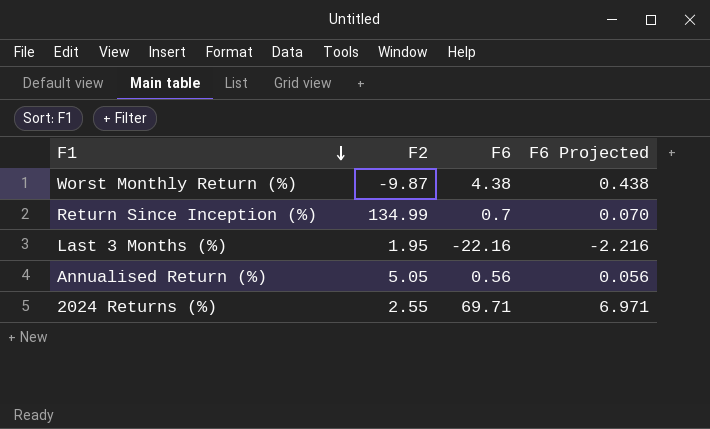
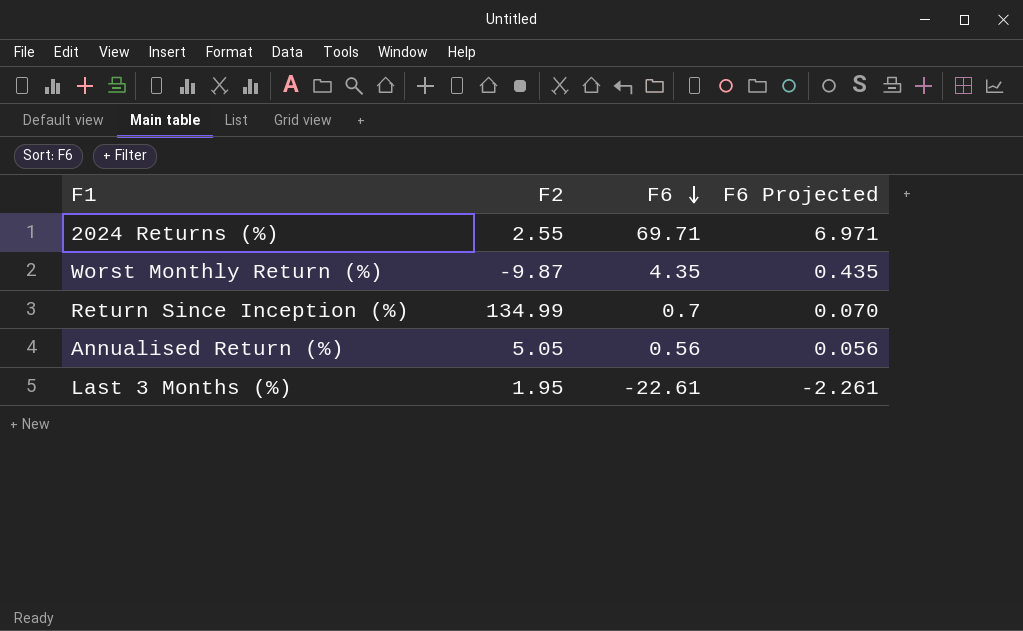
row order: F1 descending -> F6 descending
Worst Monthly Return (%) | F6: 4.38 -> 4.35
Worst Monthly Return (%) | F6 Projected: 0.438 -> 0.435
Last 3 Months (%) | F6: -22.16 -> -22.61
Last 3 Months (%) | F6 Projected: -2.216 -> -2.261

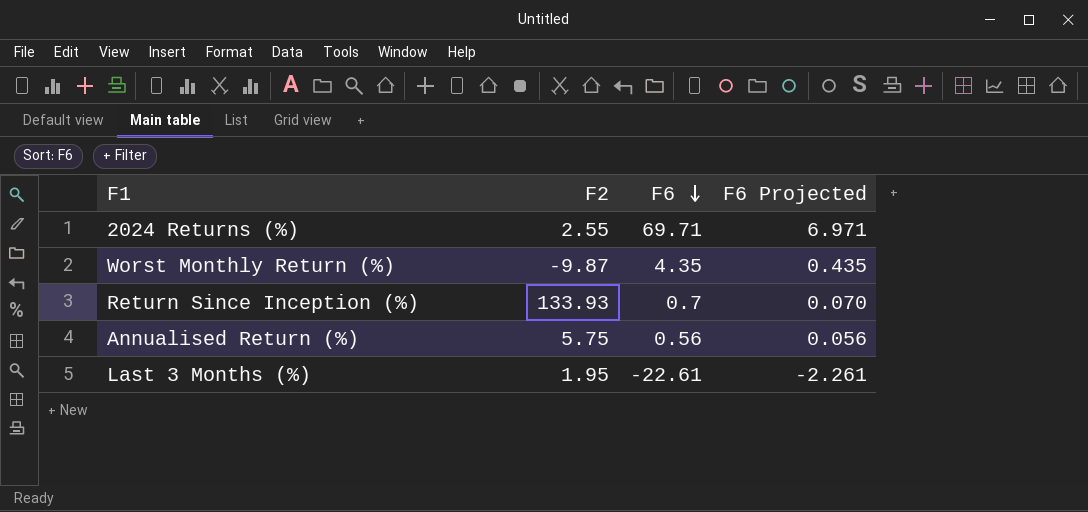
Return Since Inception (%) | F2: 134.99 -> 133.93
Annualised Return (%) | F2: 5.05 -> 5.75

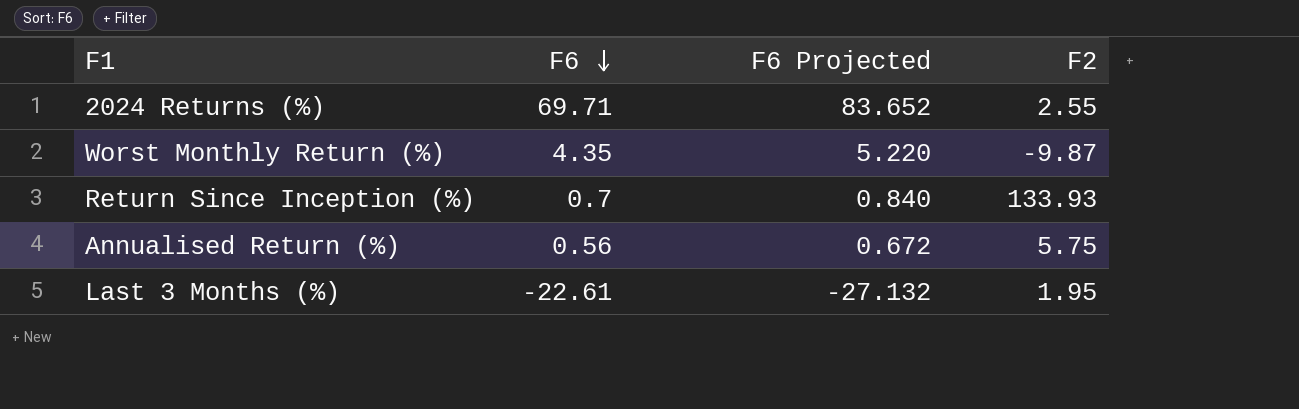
column F6 Projected | formula: [F6] * 0.1 -> [F6] * 1.2
column F2 | position: 2 -> 4

